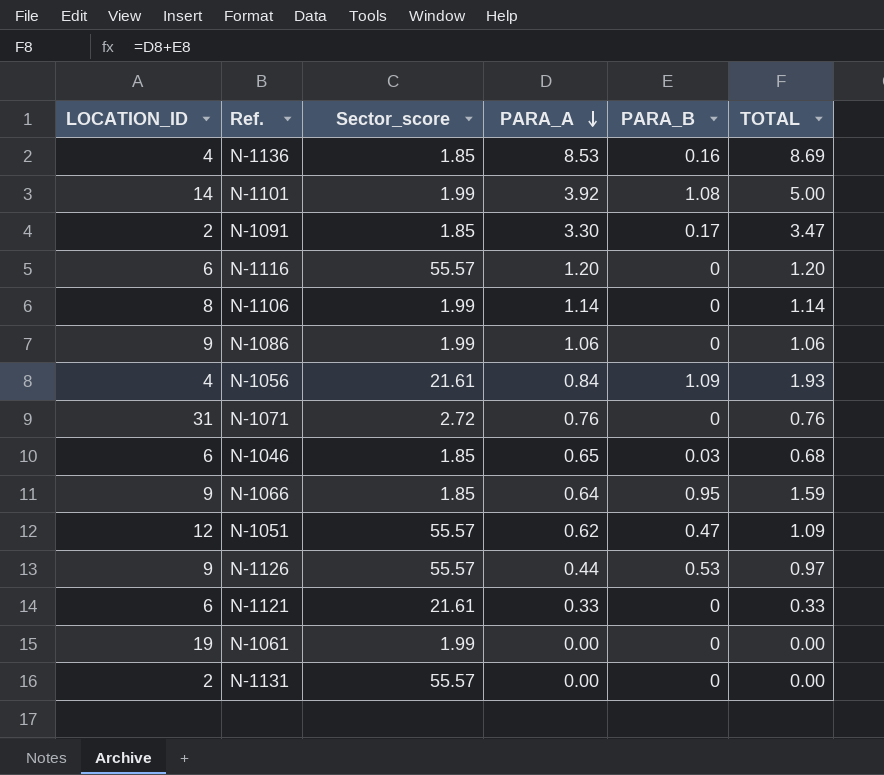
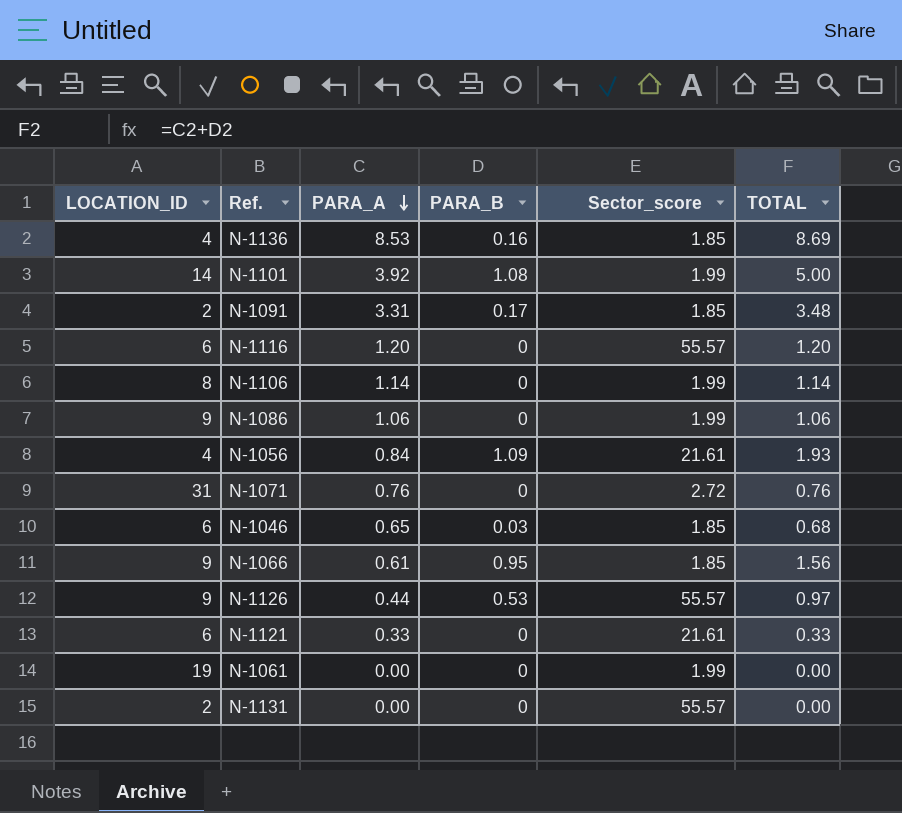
column Sector_score | position: 3 -> 5
row N-1051: 12 | 55.57 | 0.62 | 0.47 | 1.09 -> none
N-1091 | PARA_A: 3.30 -> 3.31
N-1091 | TOTAL: 3.47 -> 3.48
N-1066 | PARA_A: 0.64 -> 0.61
N-1066 | TOTAL: 1.59 -> 1.56

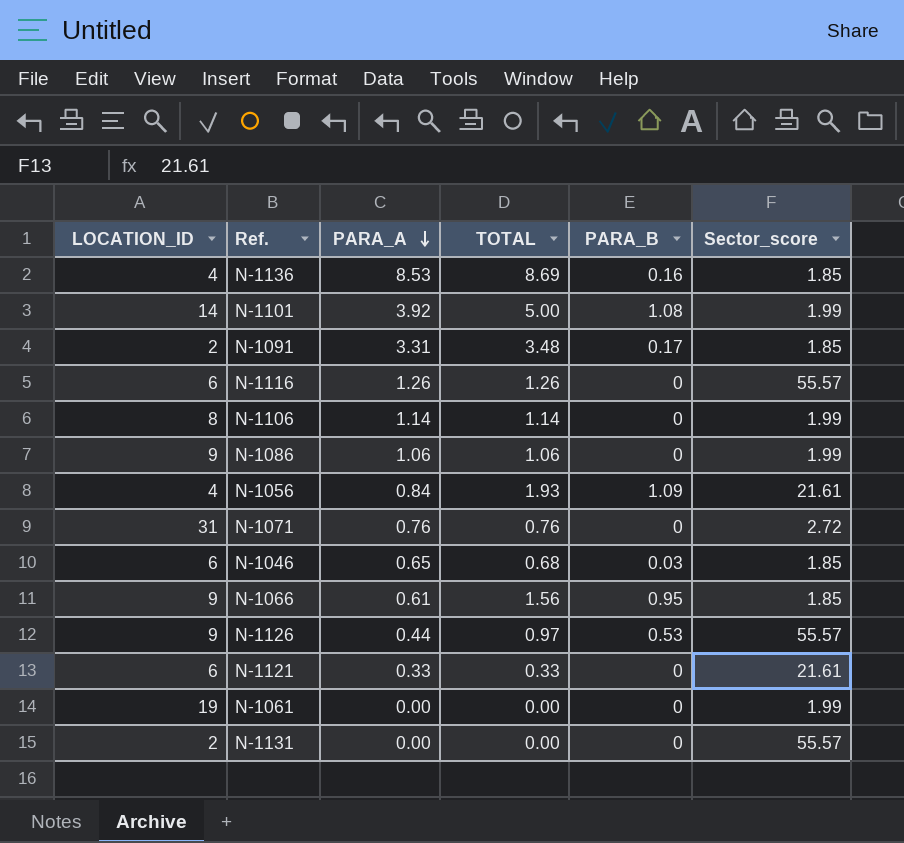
column TOTAL | position: 6 -> 4
N-1116 | PARA_A: 1.20 -> 1.26
N-1116 | TOTAL: 1.20 -> 1.26

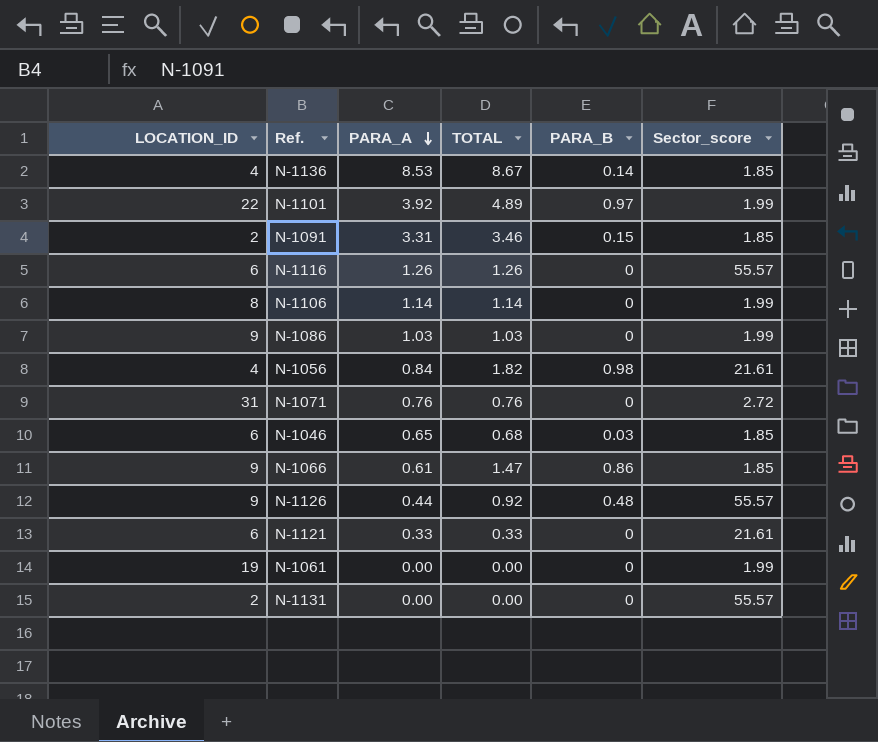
N-1136 | TOTAL: 8.69 -> 8.67
N-1136 | PARA_B: 0.16 -> 0.14
N-1101 | LOCATION_ID: 14 -> 22
N-1101 | TOTAL: 5.00 -> 4.89
N-1101 | PARA_B: 1.08 -> 0.97
N-1091 | TOTAL: 3.48 -> 3.46
N-1091 | PARA_B: 0.17 -> 0.15
N-1086 | PARA_A: 1.06 -> 1.03
N-1086 | TOTAL: 1.06 -> 1.03
N-1056 | TOTAL: 1.93 -> 1.82
N-1056 | PARA_B: 1.09 -> 0.98
N-1066 | TOTAL: 1.56 -> 1.47
N-1066 | PARA_B: 0.95 -> 0.86
N-1126 | TOTAL: 0.97 -> 0.92
N-1126 | PARA_B: 0.53 -> 0.48

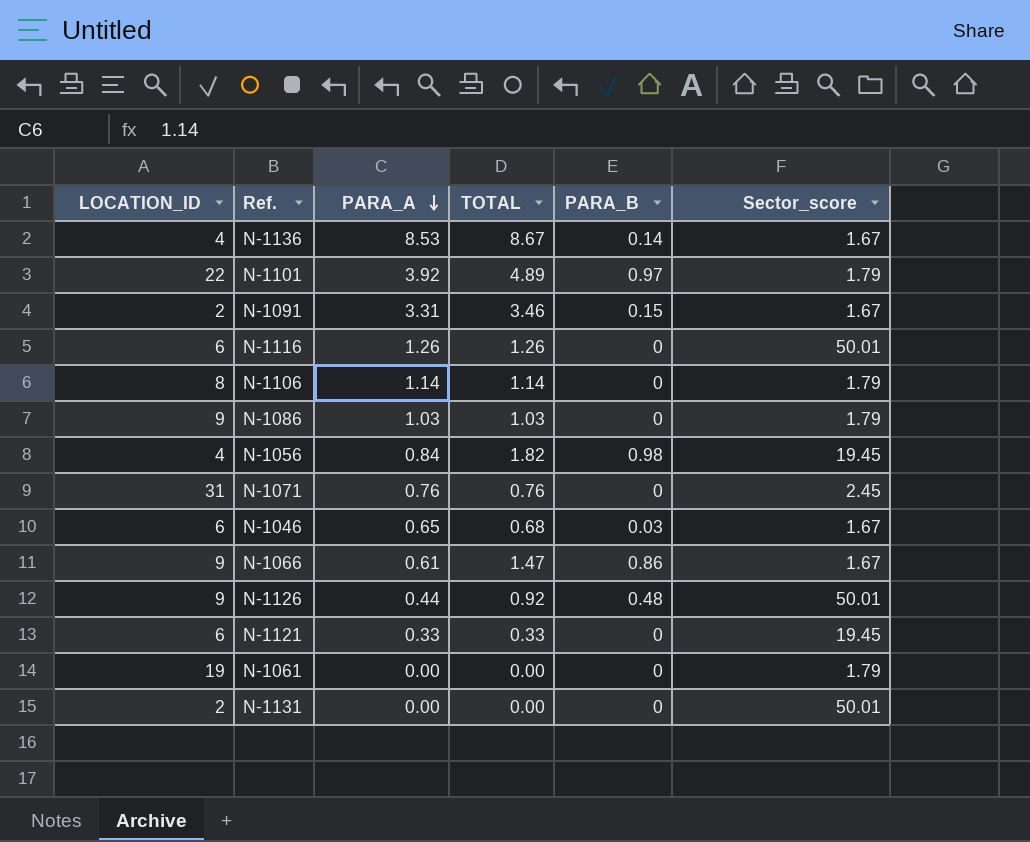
N-1136 | Sector_score: 1.85 -> 1.67
N-1101 | Sector_score: 1.99 -> 1.79
N-1091 | Sector_score: 1.85 -> 1.67
N-1116 | Sector_score: 55.57 -> 50.01
N-1106 | Sector_score: 1.99 -> 1.79
N-1086 | Sector_score: 1.99 -> 1.79
N-1056 | Sector_score: 21.61 -> 19.45
N-1071 | Sector_score: 2.72 -> 2.45
N-1046 | Sector_score: 1.85 -> 1.67
N-1066 | Sector_score: 1.85 -> 1.67
N-1126 | Sector_score: 55.57 -> 50.01
N-1121 | Sector_score: 21.61 -> 19.45
N-1061 | Sector_score: 1.99 -> 1.79
N-1131 | Sector_score: 55.57 -> 50.01

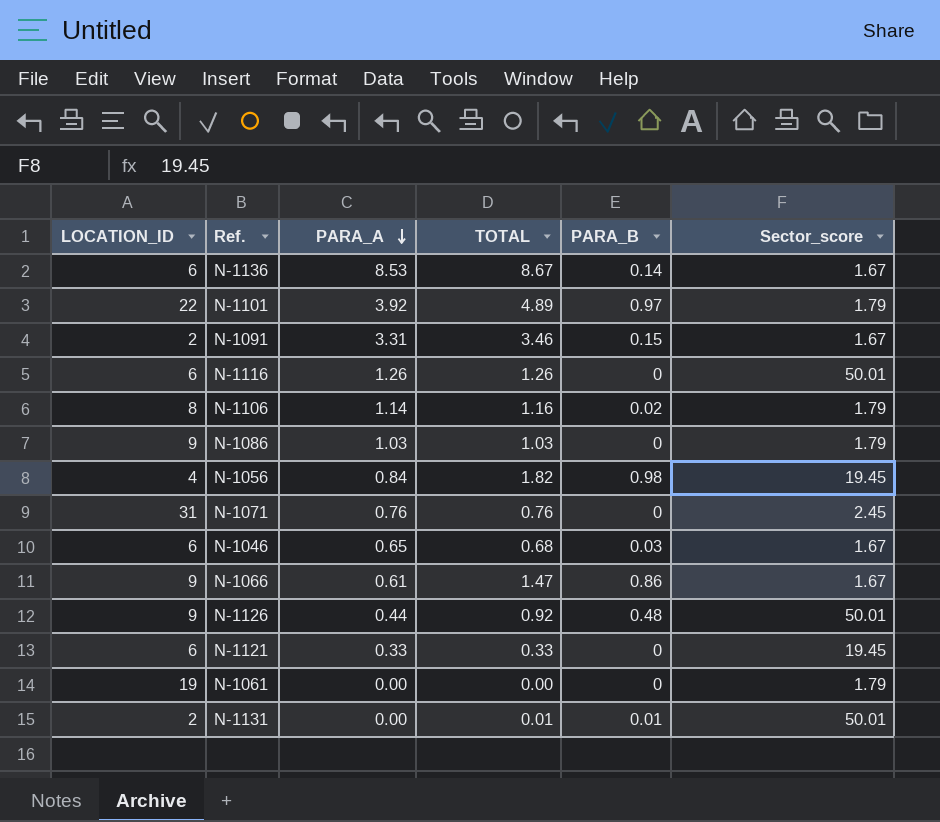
N-1136 | LOCATION_ID: 4 -> 6
N-1106 | TOTAL: 1.14 -> 1.16
N-1106 | PARA_B: 0 -> 0.02
N-1131 | TOTAL: 0.00 -> 0.01
N-1131 | PARA_B: 0 -> 0.01

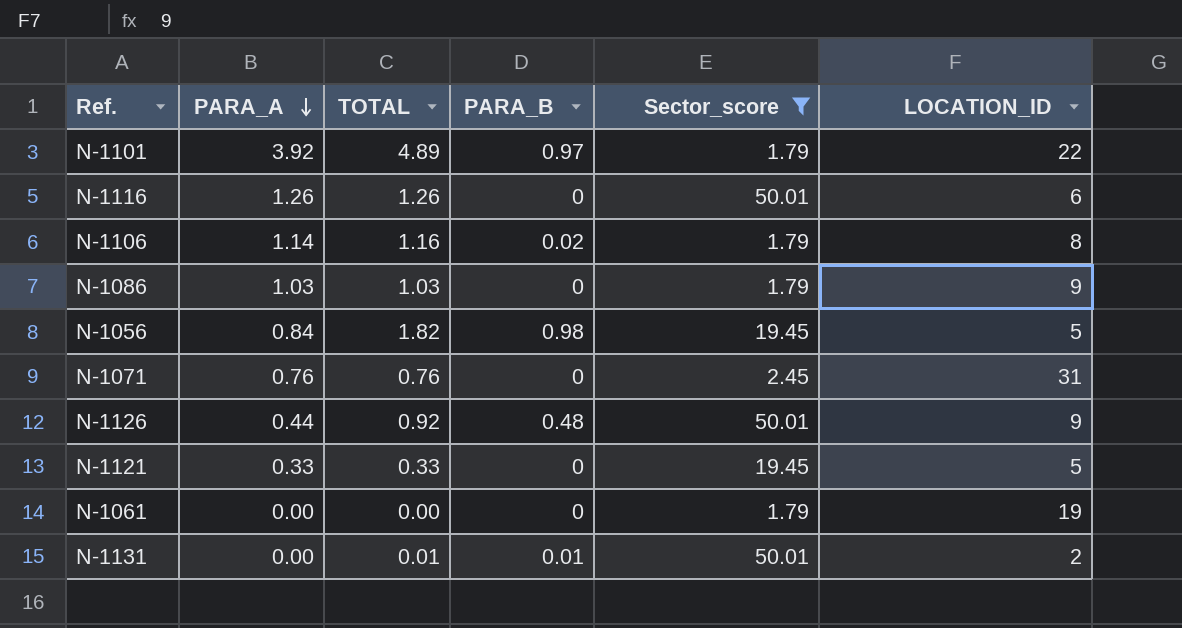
filter: none -> Sector_score != 1.67
column LOCATION_ID | position: 1 -> 6
N-1056 | LOCATION_ID: 4 -> 5
N-1121 | LOCATION_ID: 6 -> 5

